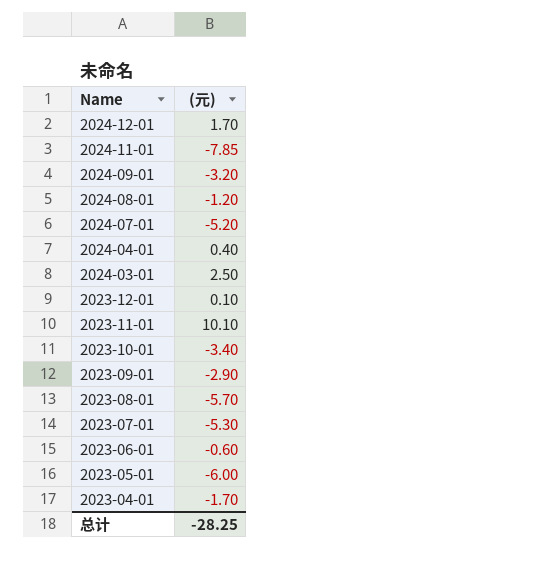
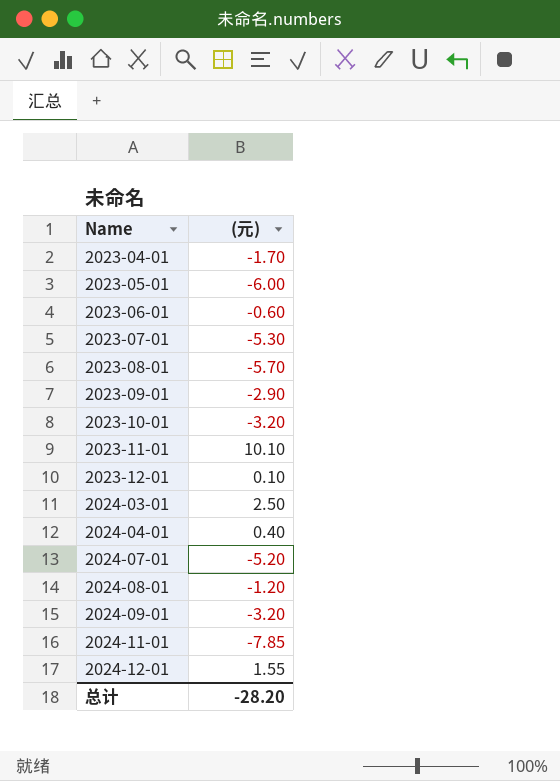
row order: Name descending -> Name ascending
2023-10-01 | (元): -3.40 -> -3.20
2024-12-01 | (元): 1.70 -> 1.55
总计 | (元): -28.25 -> -28.20

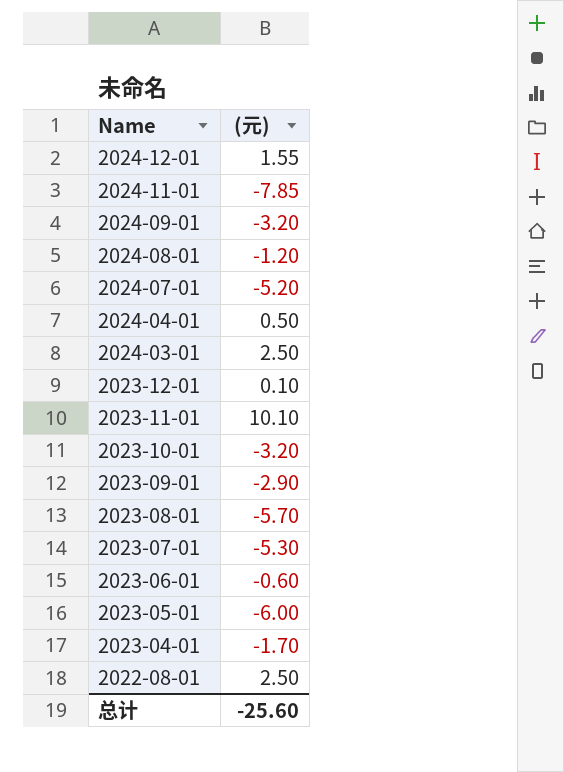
row order: Name ascending -> Name descending
2024-04-01 | (元): 0.40 -> 0.50
row 2022-08-01: none -> 2.50
总计 | (元): -28.20 -> -25.60

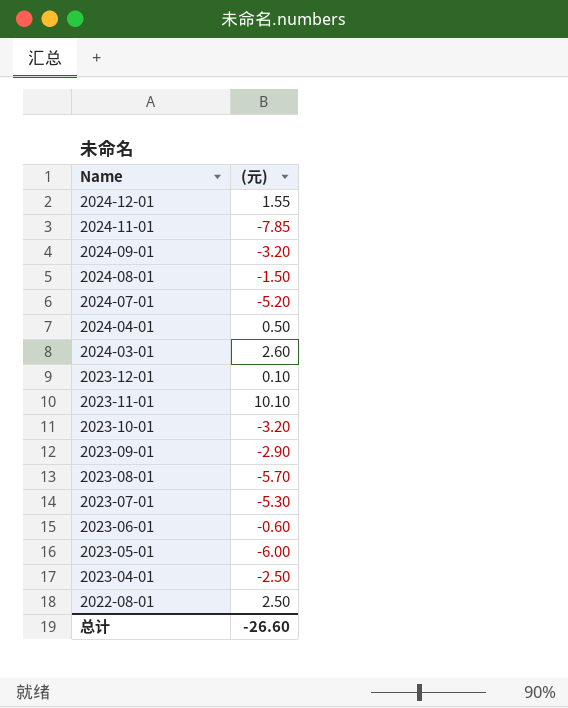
2024-08-01 | (元): -1.20 -> -1.50
2024-03-01 | (元): 2.50 -> 2.60
2023-04-01 | (元): -1.70 -> -2.50
总计 | (元): -25.60 -> -26.60

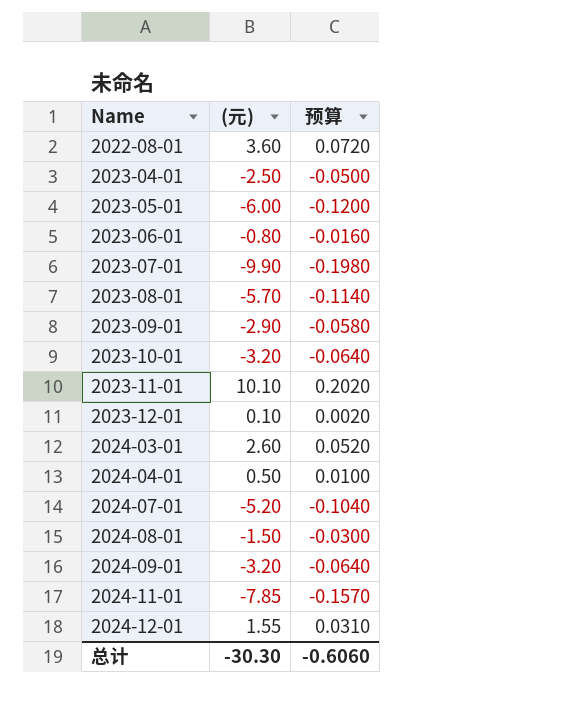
row order: Name descending -> Name ascending
column 预算 | formula: none -> [(元)] * 0.02
2022-08-01 | (元): 2.50 -> 3.60
2023-06-01 | (元): -0.60 -> -0.80
2023-07-01 | (元): -5.30 -> -9.90
总计 | (元): -26.60 -> -30.30

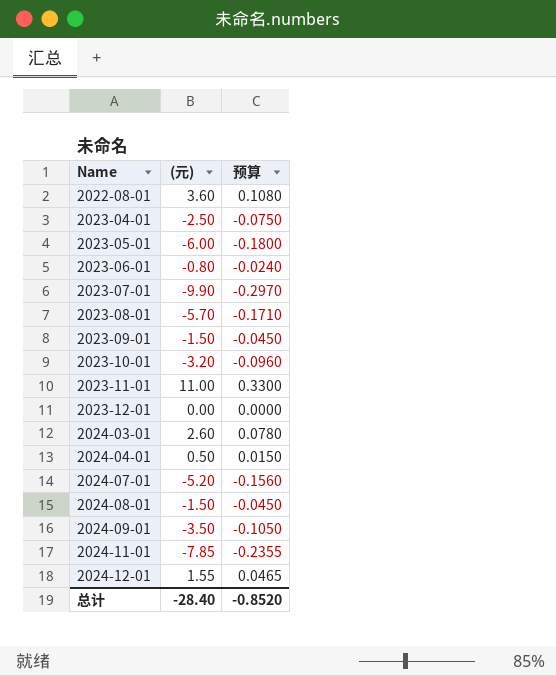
column 预算 | formula: [(元)] * 0.02 -> [(元)] * 0.03
2023-09-01 | (元): -2.90 -> -1.50
2023-11-01 | (元): 10.10 -> 11.00
2023-12-01 | (元): 0.10 -> 0.00
2024-09-01 | (元): -3.20 -> -3.50
总计 | (元): -30.30 -> -28.40
总计 | 预算: -0.6060 -> -0.8520

